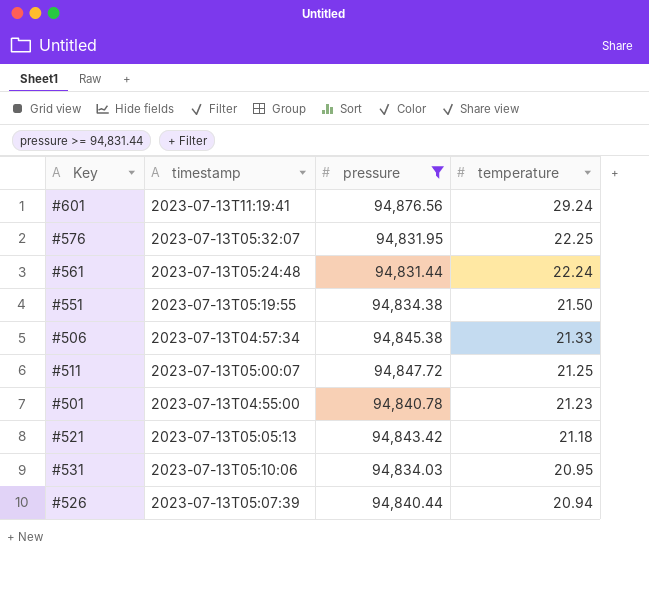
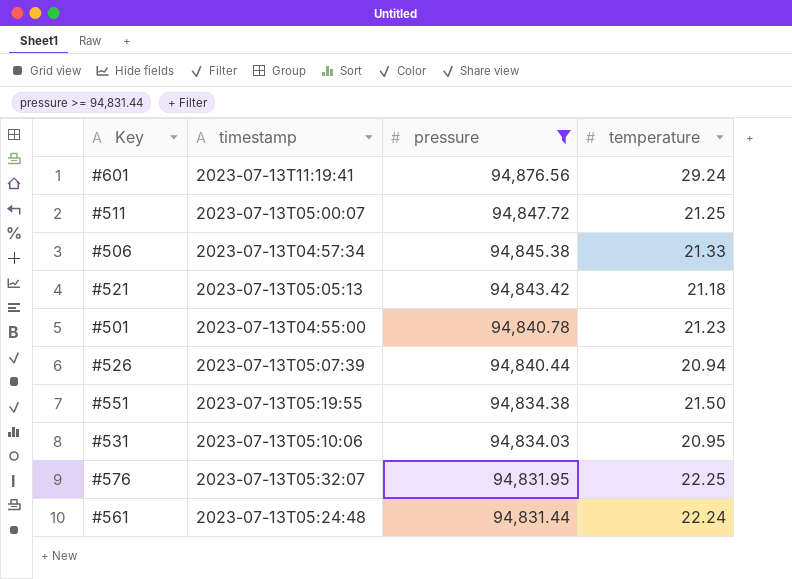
row order: temperature descending -> pressure descending

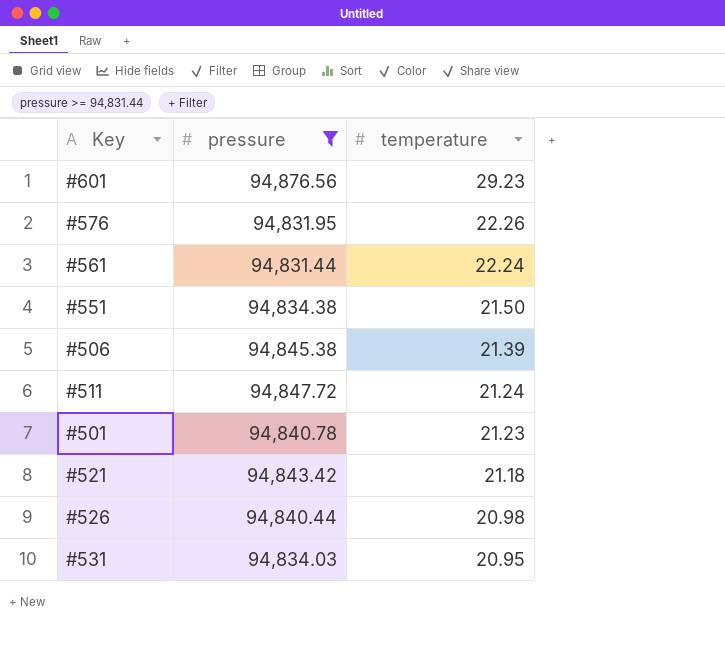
row order: pressure descending -> temperature descending
column timestamp | position: 2 -> none
#601 | temperature: 29.24 -> 29.23
#576 | temperature: 22.25 -> 22.26
#506 | temperature: 21.33 -> 21.39
#511 | temperature: 21.25 -> 21.24
#526 | temperature: 20.94 -> 20.98

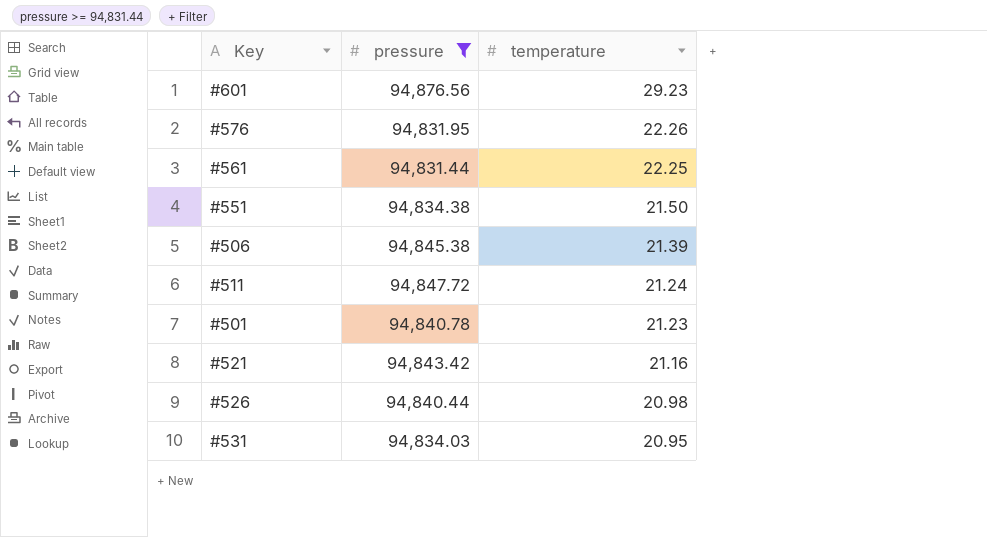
#561 | temperature: 22.24 -> 22.25
#521 | temperature: 21.18 -> 21.16

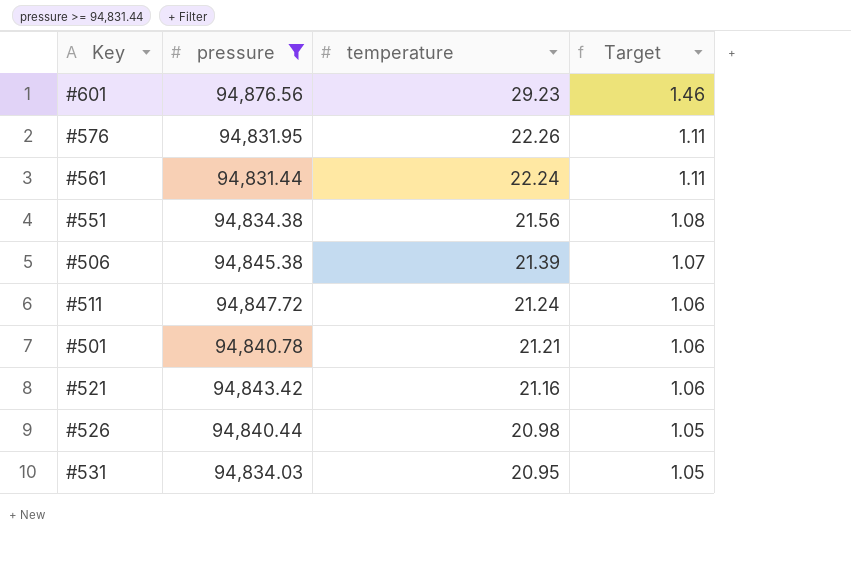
column Target | formula: none -> [temperature] * 0.05
#561 | temperature: 22.25 -> 22.24
#551 | temperature: 21.50 -> 21.56
#501 | temperature: 21.23 -> 21.21

